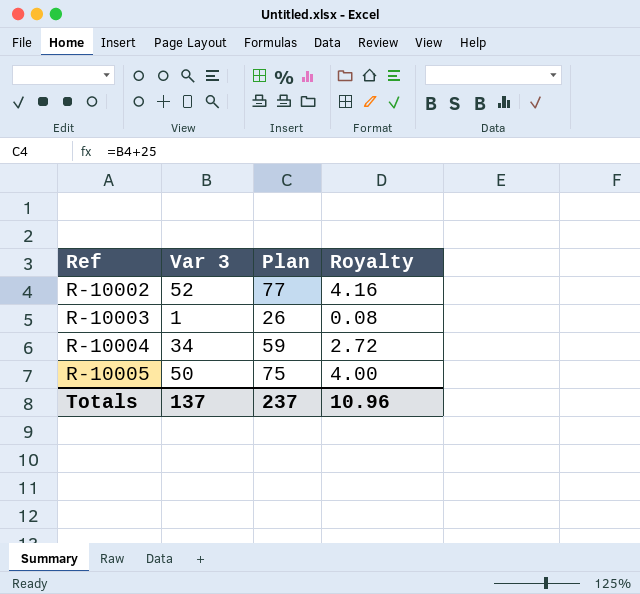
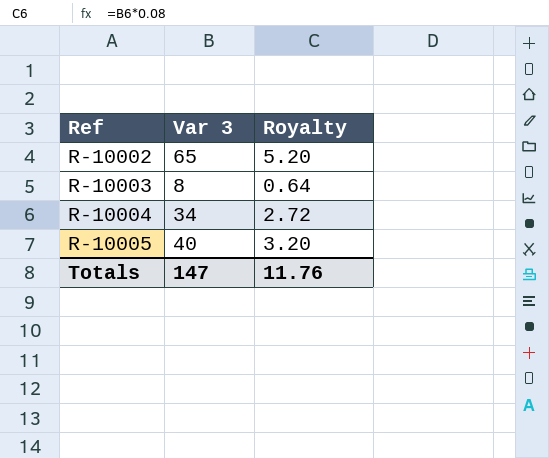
column Plan | formula: [Var 3] + 25 -> none
R-10002 | Var 3: 52 -> 65
R-10002 | Royalty: 4.16 -> 5.20
R-10003 | Var 3: 1 -> 8
R-10003 | Royalty: 0.08 -> 0.64
R-10005 | Var 3: 50 -> 40
R-10005 | Royalty: 4.00 -> 3.20
Totals | Var 3: 137 -> 147
Totals | Royalty: 10.96 -> 11.76

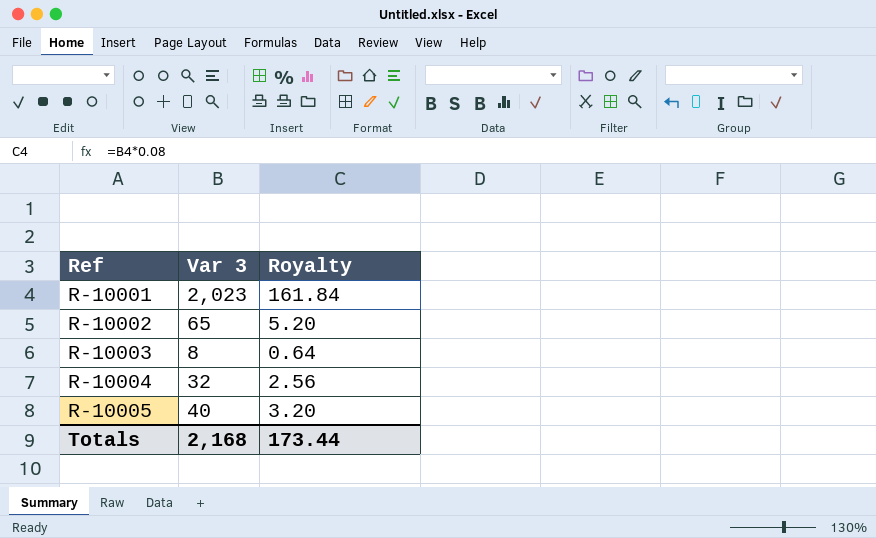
row R-10001: none -> 2,023 | 161.84
R-10004 | Var 3: 34 -> 32
R-10004 | Royalty: 2.72 -> 2.56
Totals | Var 3: 147 -> 2,168
Totals | Royalty: 11.76 -> 173.44

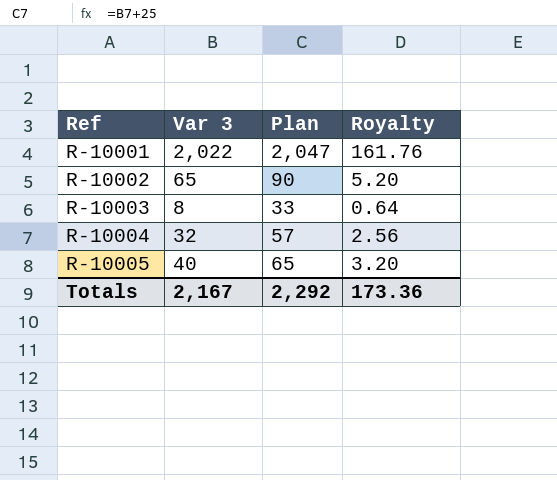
column Plan | formula: none -> [Var 3] + 25
R-10001 | Var 3: 2,023 -> 2,022
R-10001 | Royalty: 161.84 -> 161.76
Totals | Var 3: 2,168 -> 2,167
Totals | Royalty: 173.44 -> 173.36

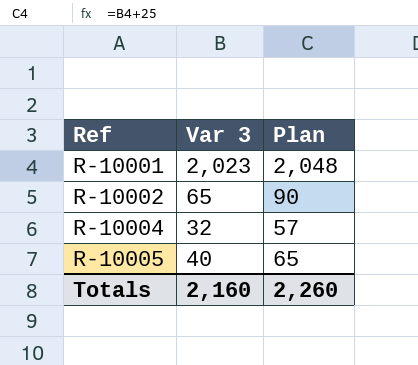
column Royalty | formula: [Var 3] * 0.08 -> none
row R-10003: 8 | 33 | 0.64 -> none
R-10001 | Var 3: 2,022 -> 2,023
R-10001 | Plan: 2,047 -> 2,048
Totals | Var 3: 2,167 -> 2,160
Totals | Plan: 2,292 -> 2,260

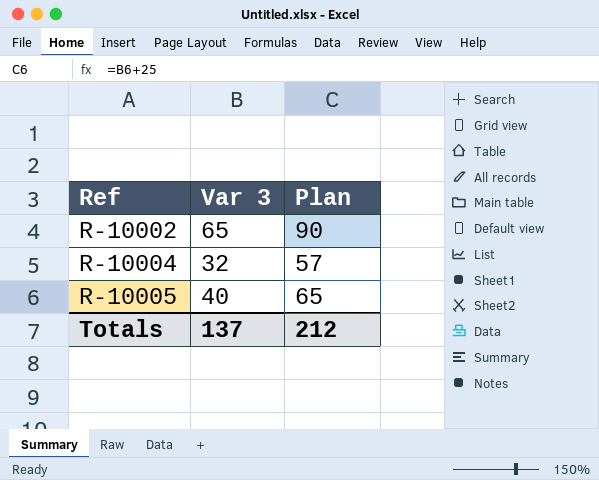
row R-10001: 2,023 | 2,048 -> none
Totals | Var 3: 2,160 -> 137
Totals | Plan: 2,260 -> 212

